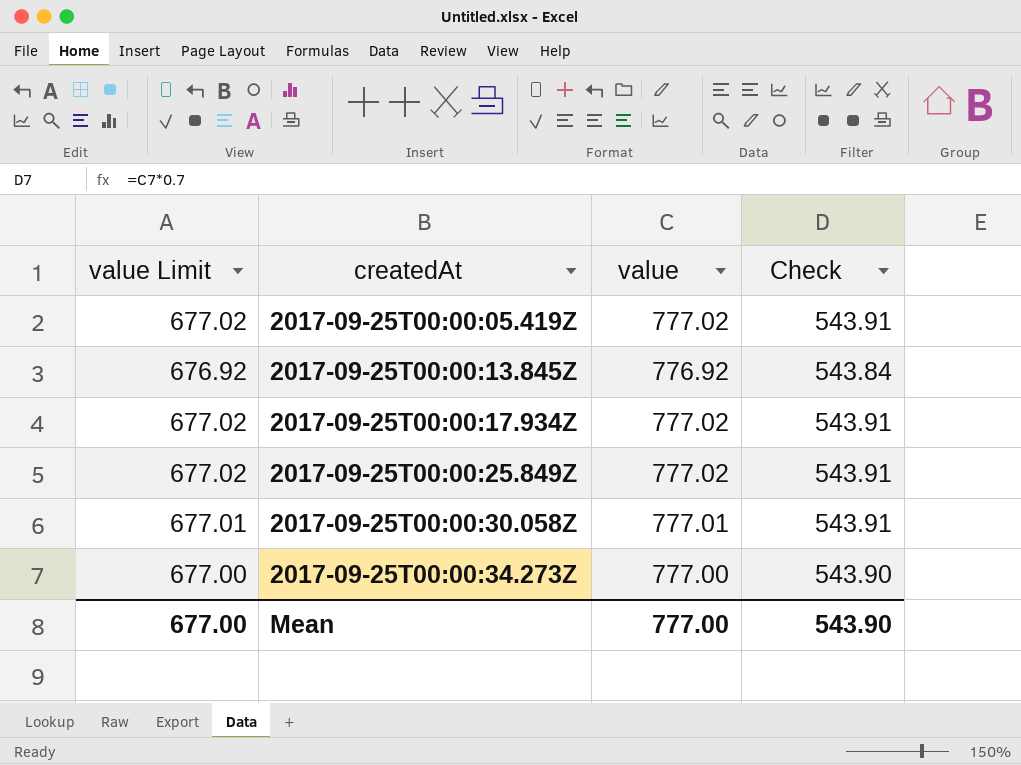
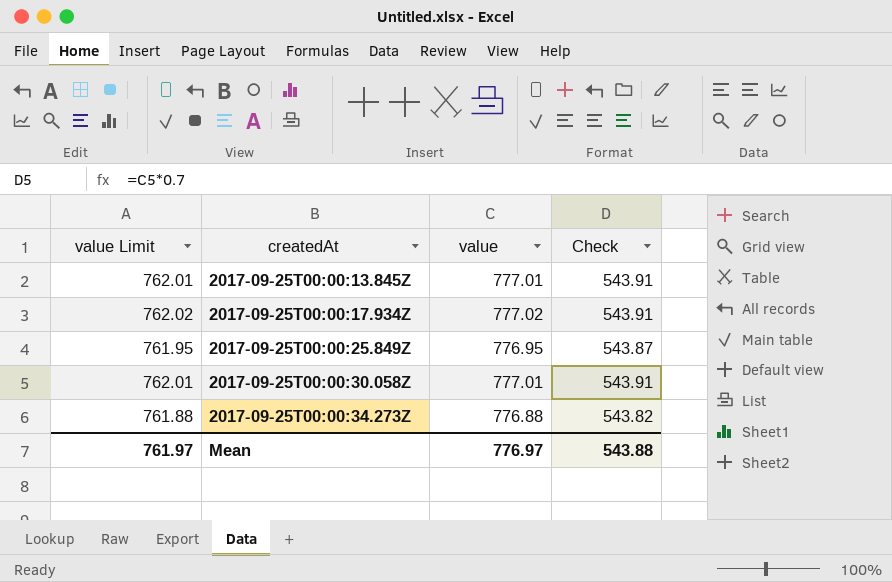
column value Limit | formula: [value] - 100 -> [value] - 15
row 2017-09-25T00:00:05.419Z: 677.02 | 777.02 | 543.91 -> none
2017-09-25T00:00:13.845Z | value: 776.92 -> 777.01
2017-09-25T00:00:13.845Z | Check: 543.84 -> 543.91
2017-09-25T00:00:25.849Z | value: 777.02 -> 776.95
2017-09-25T00:00:25.849Z | Check: 543.91 -> 543.87
2017-09-25T00:00:34.273Z | value: 777.00 -> 776.88
2017-09-25T00:00:34.273Z | Check: 543.90 -> 543.82
Mean | value Limit: 677.00 -> 761.97
Mean | value: 777.00 -> 776.97
Mean | Check: 543.90 -> 543.88

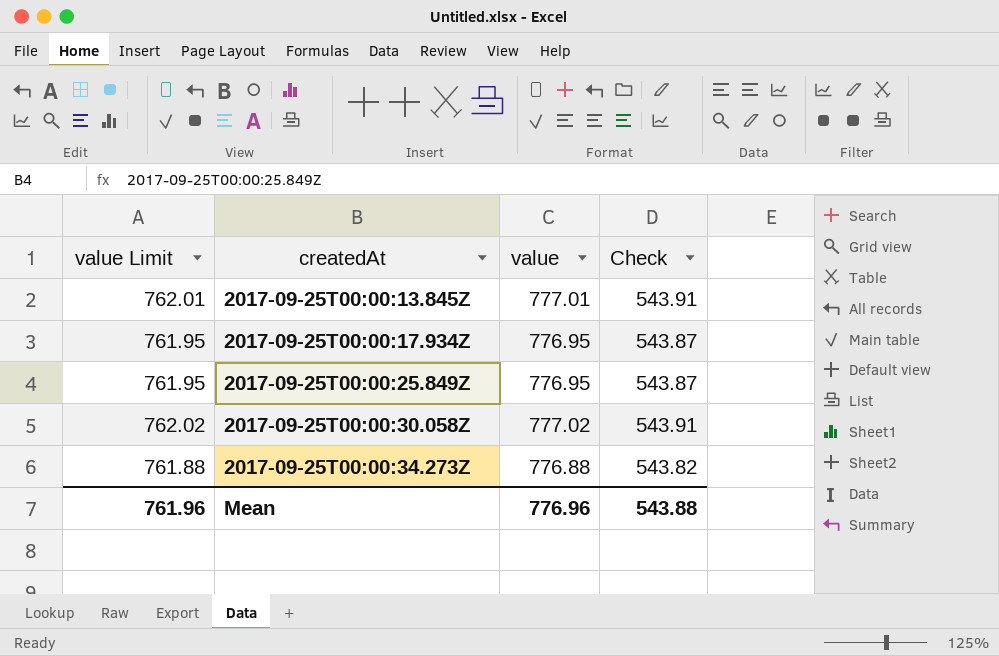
2017-09-25T00:00:17.934Z | value Limit: 762.02 -> 761.95
2017-09-25T00:00:17.934Z | value: 777.02 -> 776.95
2017-09-25T00:00:17.934Z | Check: 543.91 -> 543.87
2017-09-25T00:00:30.058Z | value Limit: 762.01 -> 762.02
2017-09-25T00:00:30.058Z | value: 777.01 -> 777.02
Mean | value Limit: 761.97 -> 761.96
Mean | value: 776.97 -> 776.96

